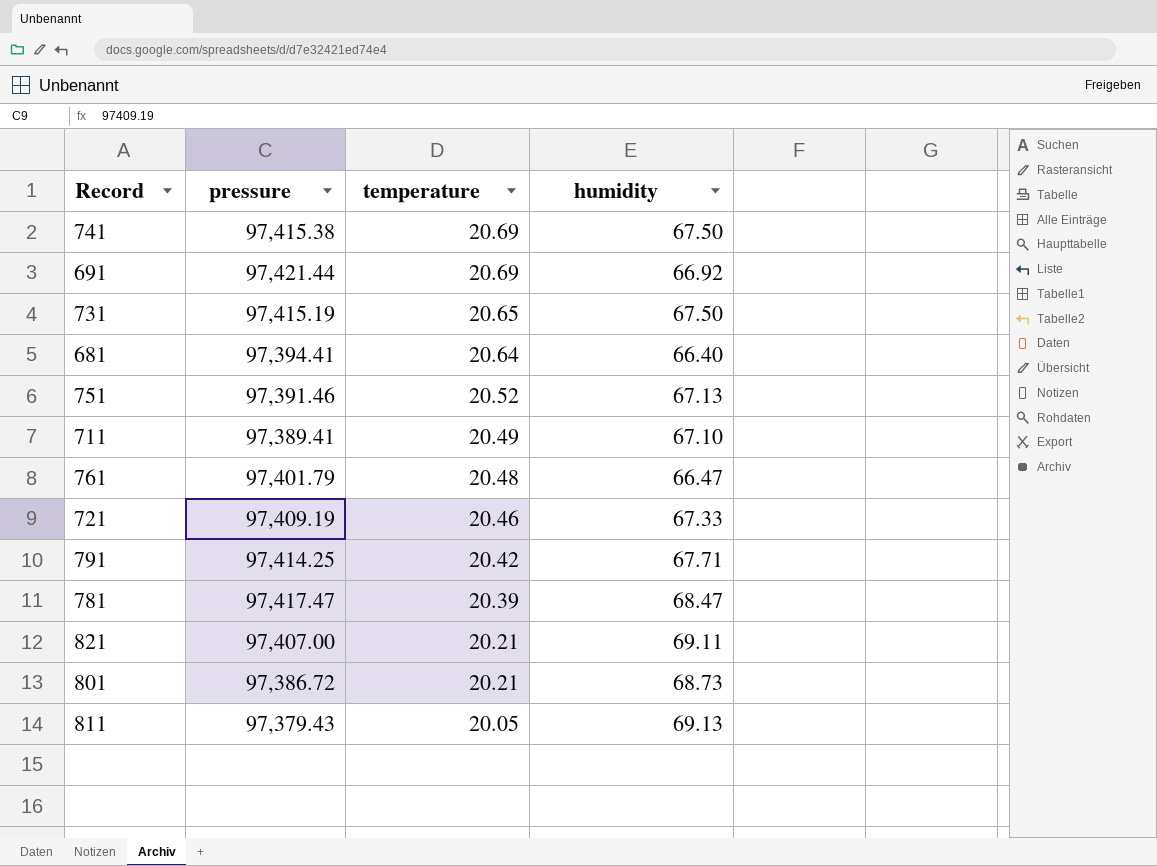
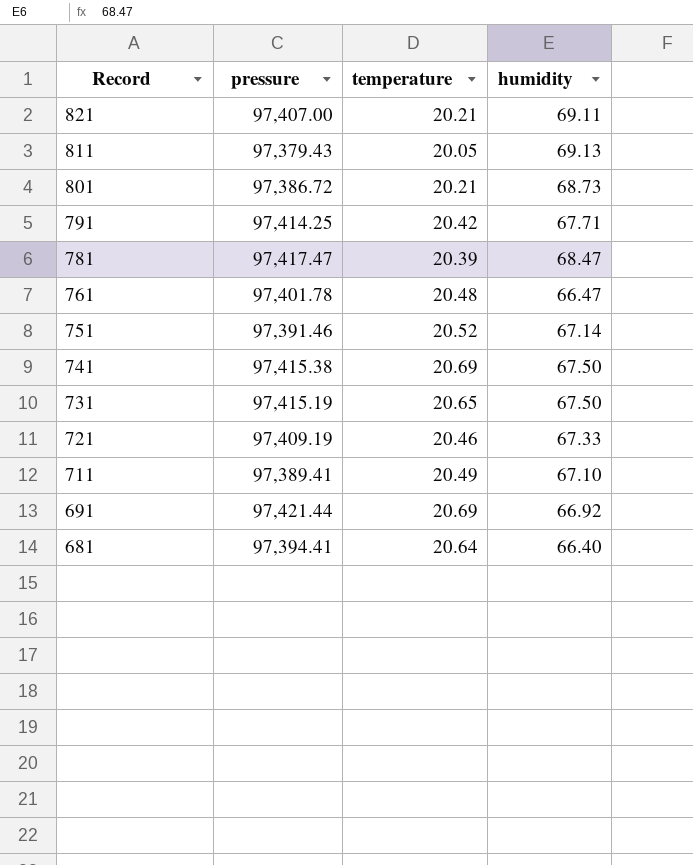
row order: temperature descending -> Record descending
761 | pressure: 97,401.79 -> 97,401.78
751 | humidity: 67.13 -> 67.14

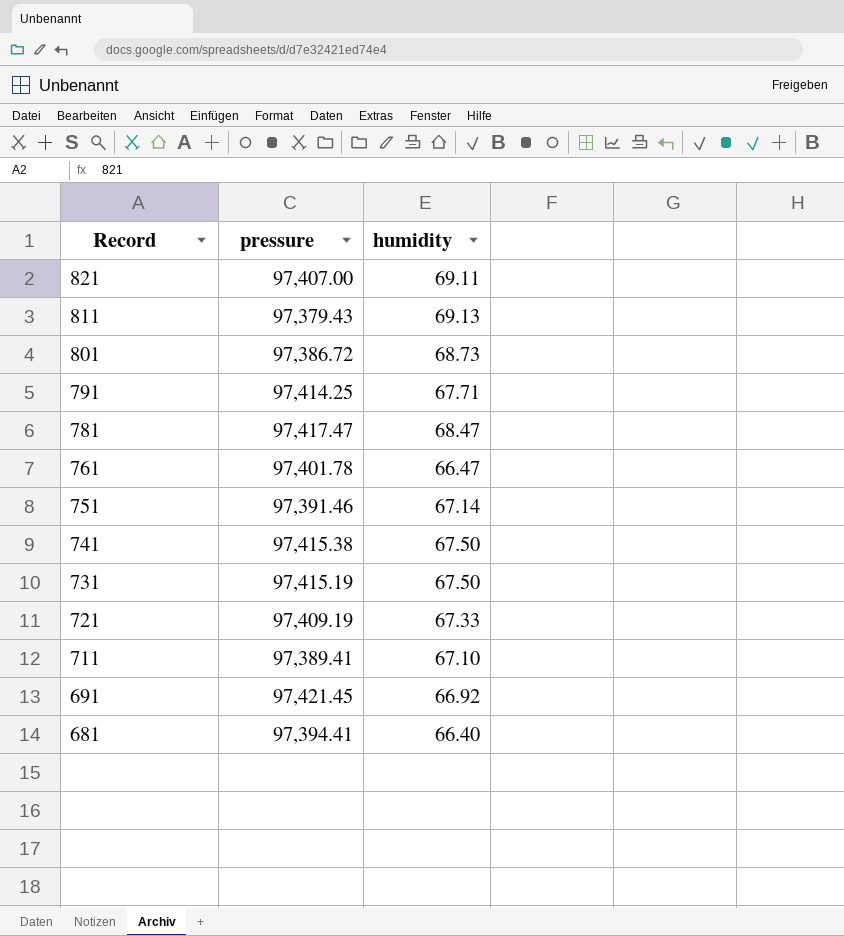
column temperature | position: 3 -> none
691 | pressure: 97,421.44 -> 97,421.45

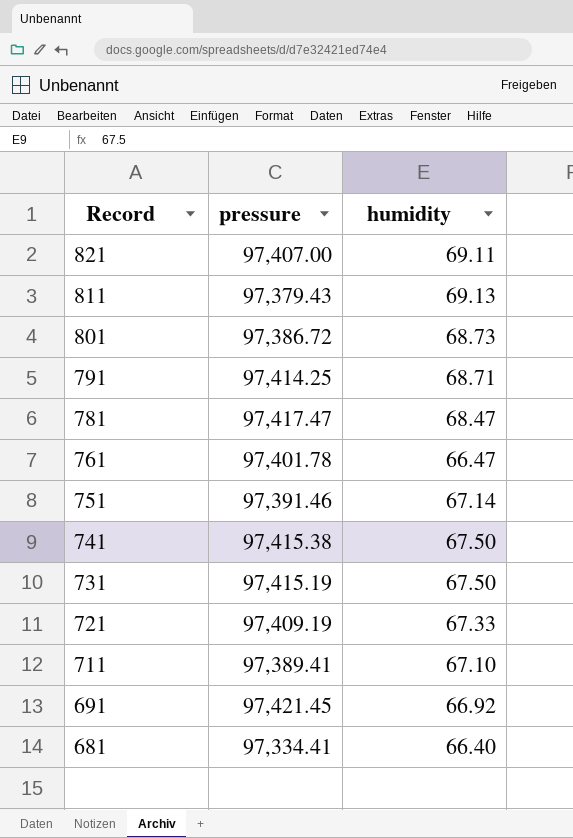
791 | humidity: 67.71 -> 68.71
681 | pressure: 97,394.41 -> 97,334.41

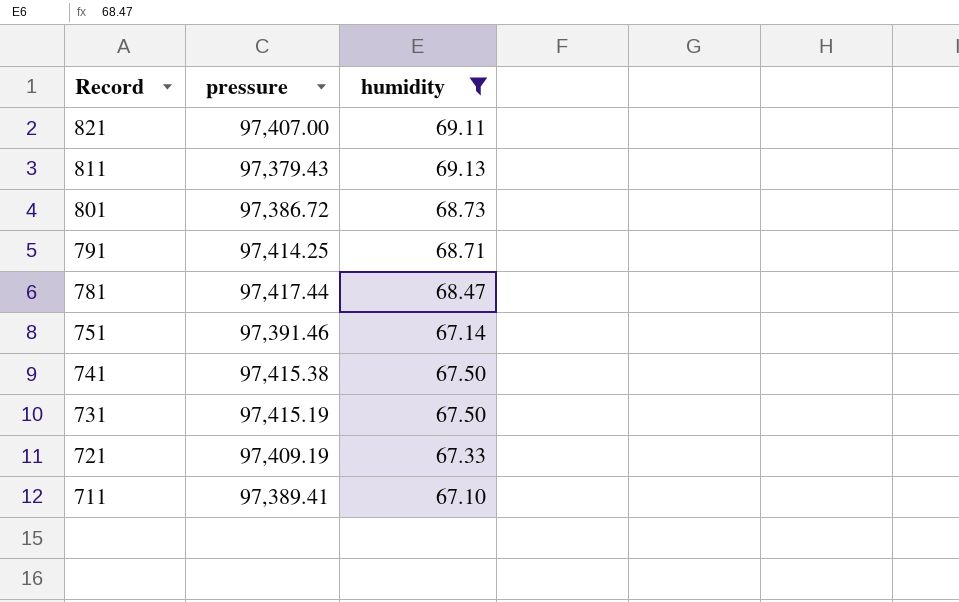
filter: none -> humidity >= 67.10
781 | pressure: 97,417.47 -> 97,417.44

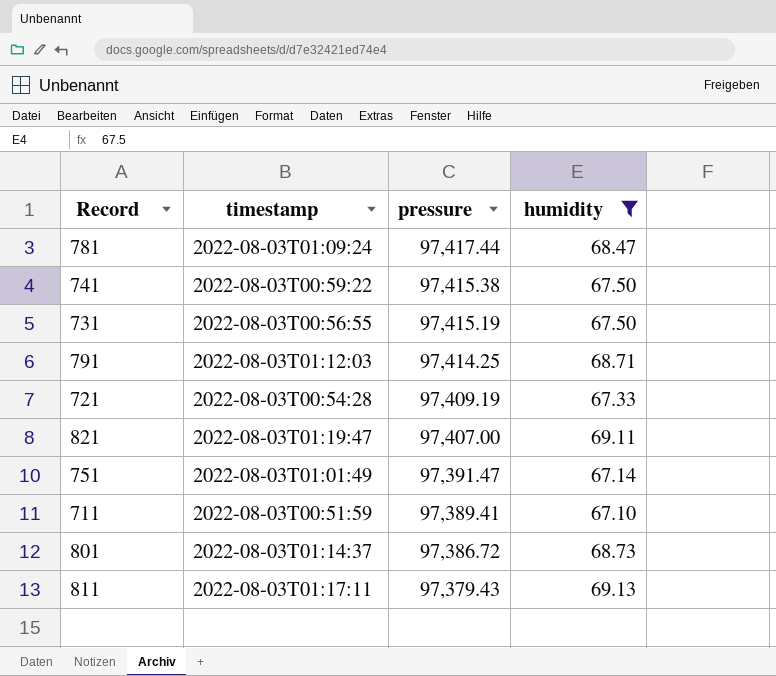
row order: Record descending -> pressure descending
column timestamp | position: none -> 2
751 | pressure: 97,391.46 -> 97,391.47

